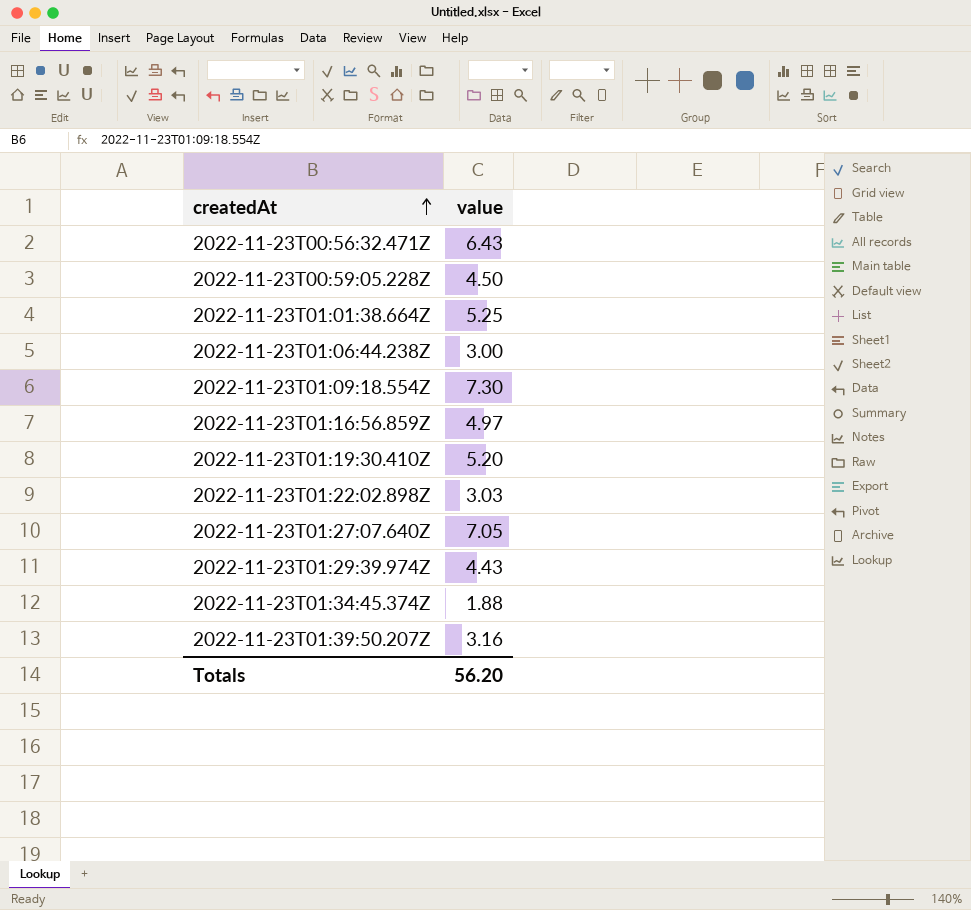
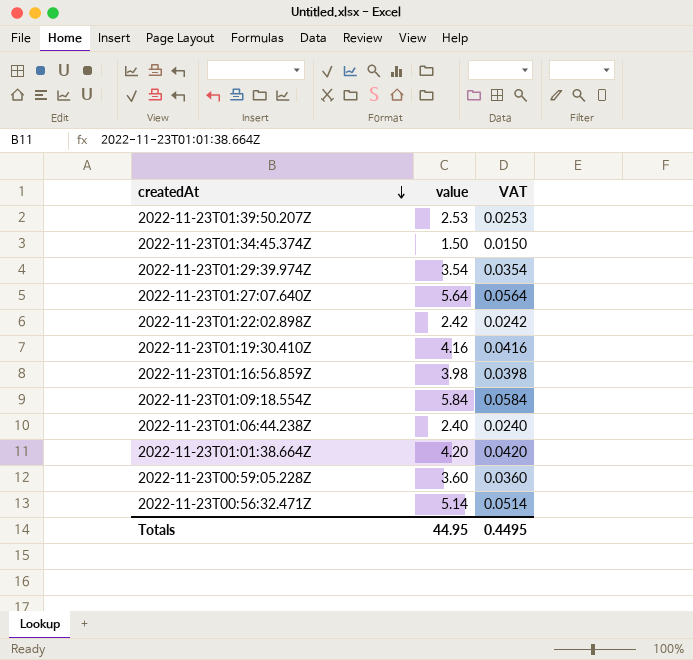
row order: createdAt ascending -> createdAt descending
column VAT | formula: none -> [value] * 0.01
2022-11-23T01:39:50.207Z | value: 3.16 -> 2.53
2022-11-23T01:34:45.374Z | value: 1.88 -> 1.50
2022-11-23T01:29:39.974Z | value: 4.43 -> 3.54
2022-11-23T01:27:07.640Z | value: 7.05 -> 5.64
2022-11-23T01:22:02.898Z | value: 3.03 -> 2.42
2022-11-23T01:19:30.410Z | value: 5.20 -> 4.16
2022-11-23T01:16:56.859Z | value: 4.97 -> 3.98
2022-11-23T01:09:18.554Z | value: 7.30 -> 5.84
2022-11-23T01:06:44.238Z | value: 3.00 -> 2.40
2022-11-23T01:01:38.664Z | value: 5.25 -> 4.20
2022-11-23T00:59:05.228Z | value: 4.50 -> 3.60
2022-11-23T00:56:32.471Z | value: 6.43 -> 5.14
Totals | value: 56.20 -> 44.95

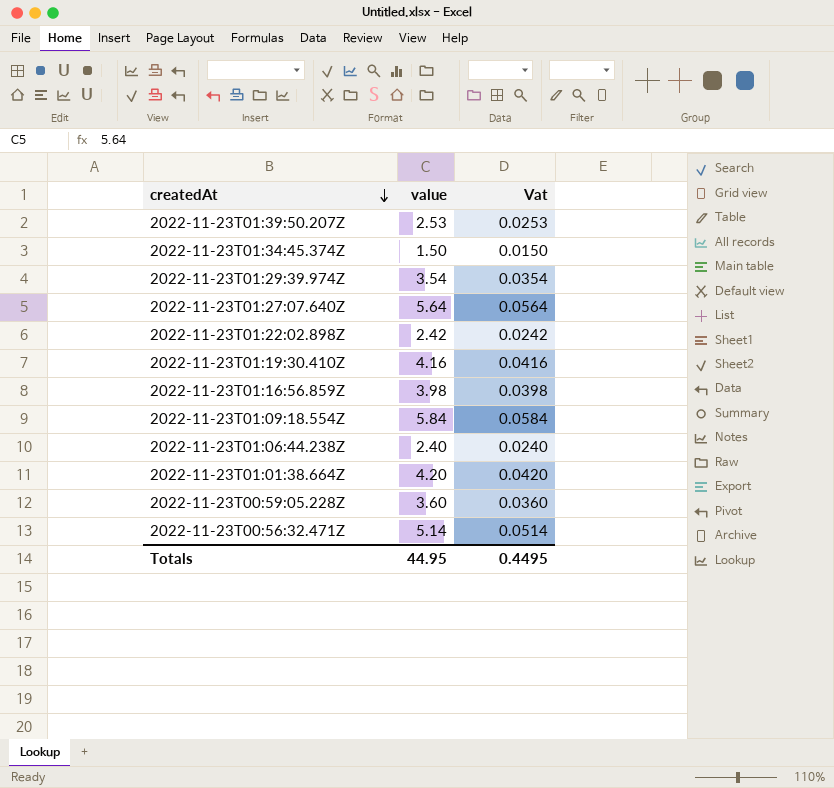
column name: VAT -> Vat

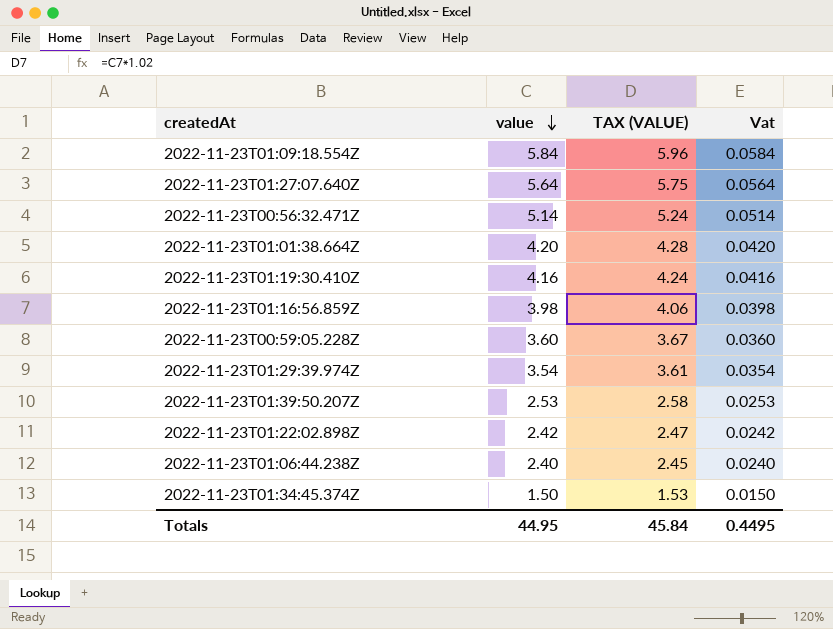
row order: createdAt descending -> value descending
column TAX (VALUE) | formula: none -> [value] * 1.02

